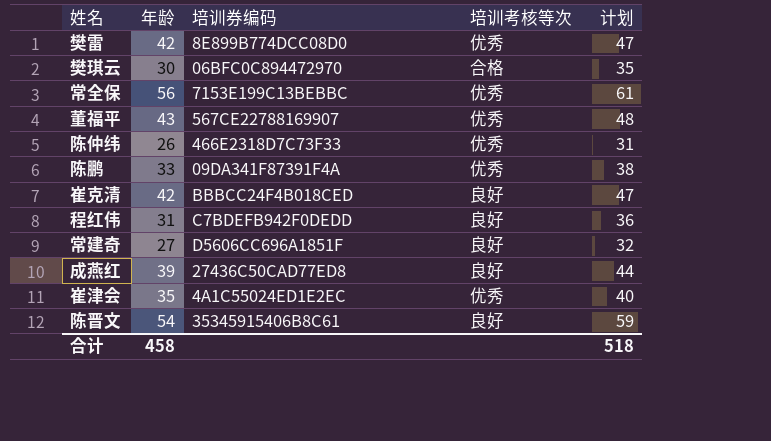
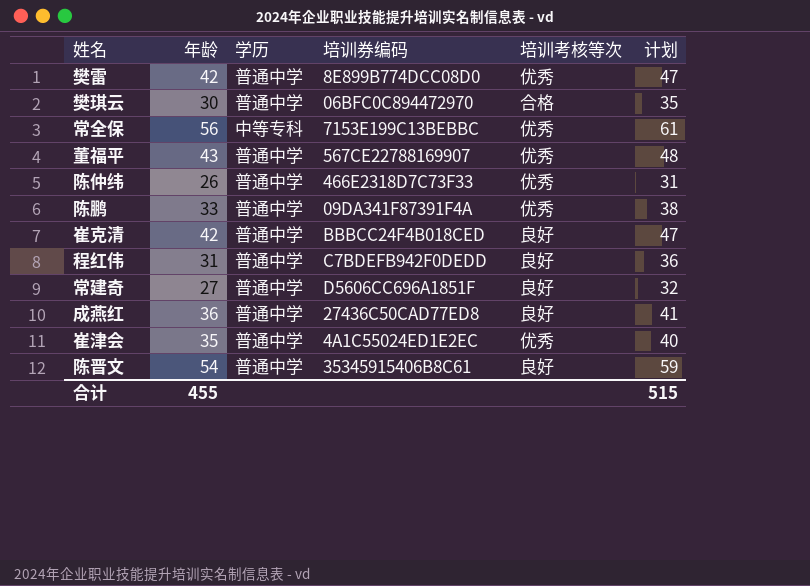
column 学历 | position: none -> 3
成燕红 | 年龄: 39 -> 36
成燕红 | 计划: 44 -> 41
合计 | 年龄: 458 -> 455
合计 | 计划: 518 -> 515

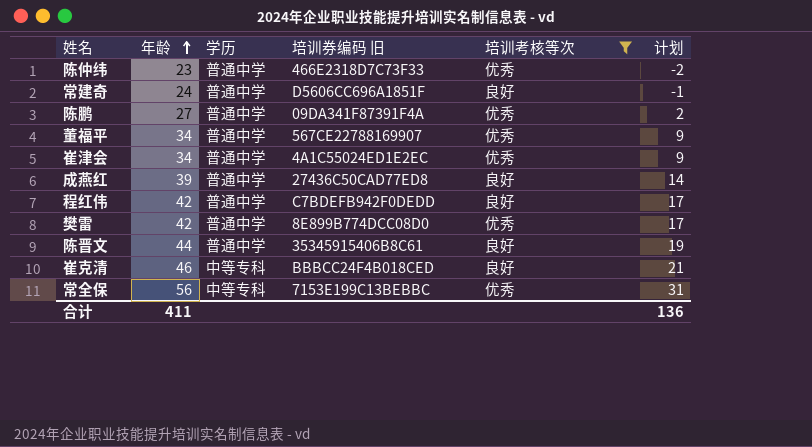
filter: none -> 培训考核等次 != 合格
row order: none -> 年龄 ascending
column name: 培训券编码 -> 培训券编码 旧
column 计划 | formula: [年龄] + 5 -> [年龄] - 25
陈仲纬 | 年龄: 26 -> 23
常建奇 | 年龄: 27 -> 24
陈鹏 | 年龄: 33 -> 27
董福平 | 年龄: 43 -> 34
崔津会 | 年龄: 35 -> 34
成燕红 | 年龄: 36 -> 39
程红伟 | 年龄: 31 -> 42
陈晋文 | 年龄: 54 -> 44
崔克清 | 年龄: 42 -> 46
崔克清 | 学历: 普通中学 -> 中等专科
合计 | 年龄: 455 -> 411
合计 | 计划: 515 -> 136

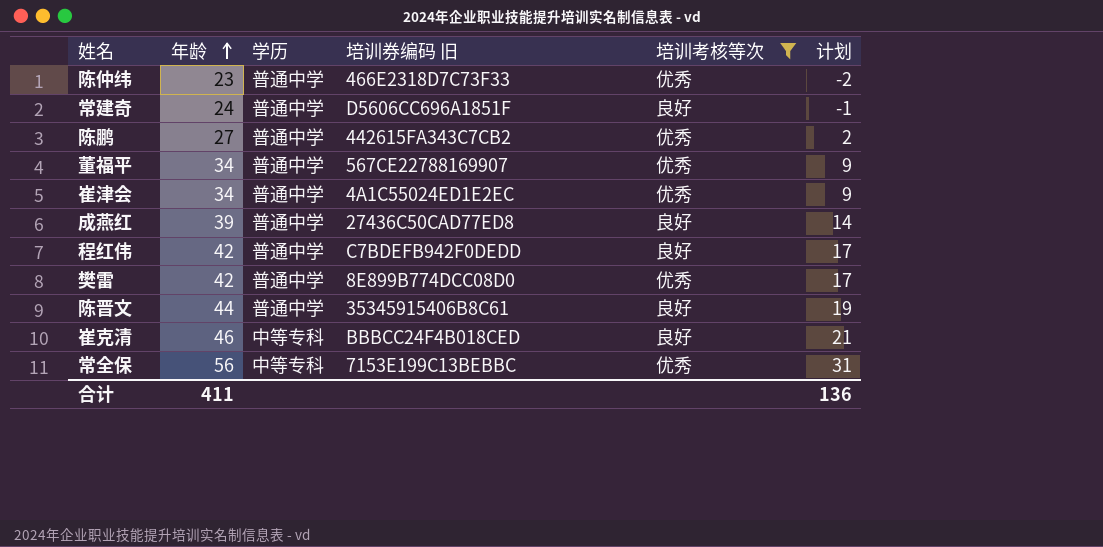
陈鹏 | 培训券编码 旧: 09DA341F87391F4A -> 442615FA343C7CB2

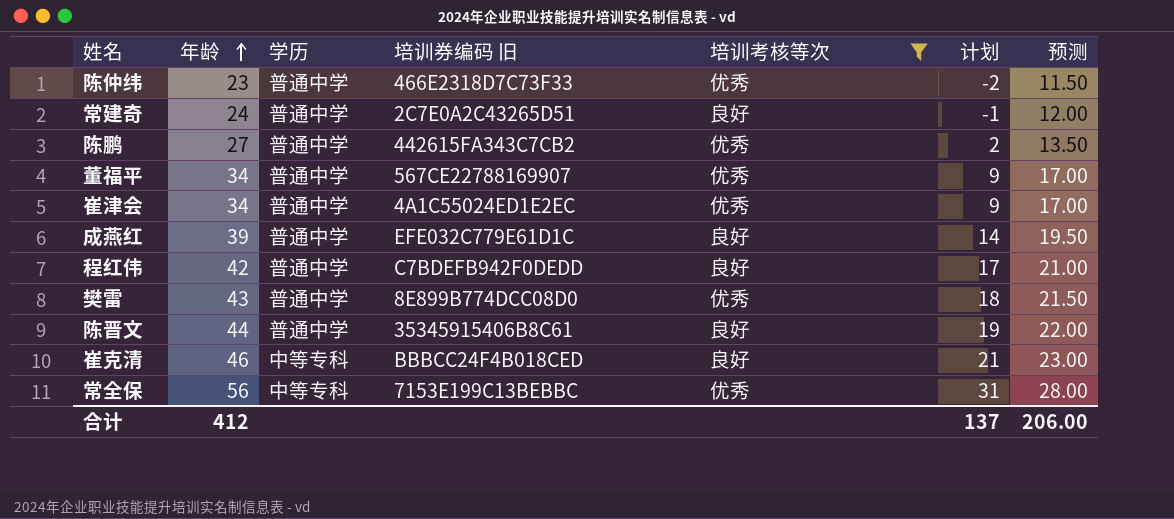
column 预测 | formula: none -> [年龄] * 0.5
常建奇 | 培训券编码 旧: D5606CC696A1851F -> 2C7E0A2C43265D51
成燕红 | 培训券编码 旧: 27436C50CAD77ED8 -> EFE032C779E61D1C
樊雷 | 年龄: 42 -> 43
樊雷 | 计划: 17 -> 18
合计 | 年龄: 411 -> 412
合计 | 计划: 136 -> 137

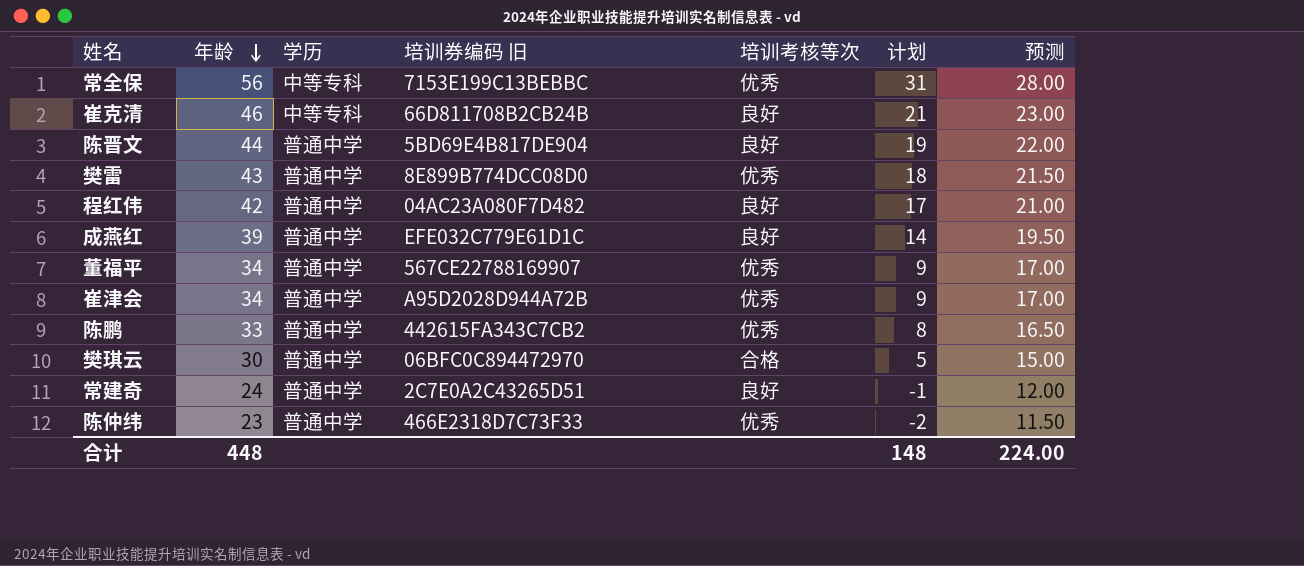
filter: 培训考核等次 != 合格 -> none
row order: 年龄 ascending -> 年龄 descending
崔克清 | 培训券编码 旧: BBBCC24F4B018CED -> 66D811708B2CB24B
陈晋文 | 培训券编码 旧: 35345915406B8C61 -> 5BD69E4B817DE904
程红伟 | 培训券编码 旧: C7BDEFB942F0DEDD -> 04AC23A080F7D482
崔津会 | 培训券编码 旧: 4A1C55024ED1E2EC -> A95D2028D944A72B
陈鹏 | 年龄: 27 -> 33
陈鹏 | 计划: 2 -> 8
陈鹏 | 预测: 13.50 -> 16.50
合计 | 年龄: 412 -> 448
合计 | 计划: 137 -> 148
合计 | 预测: 206.00 -> 224.00

